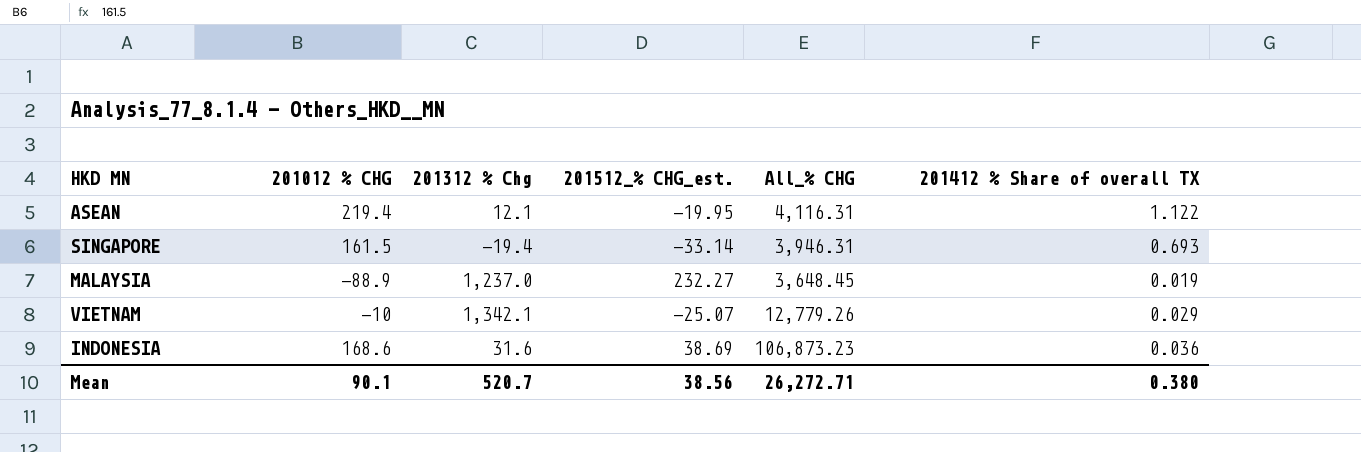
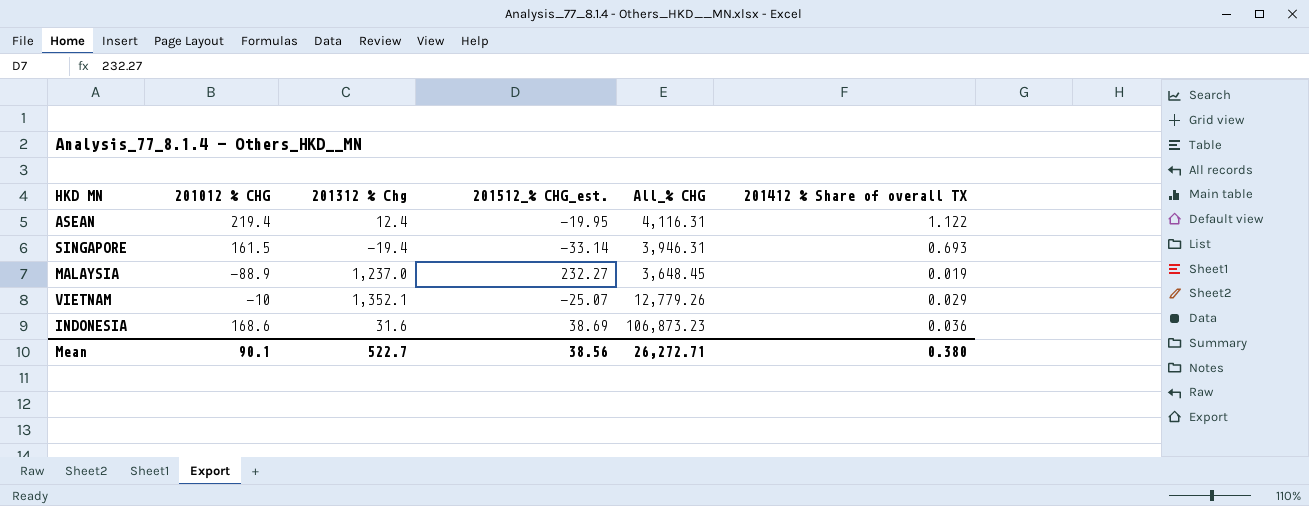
ASEAN | 201312 % Chg: 12.1 -> 12.4
VIETNAM | 201312 % Chg: 1,342.1 -> 1,352.1
Mean | 201312 % Chg: 520.7 -> 522.7

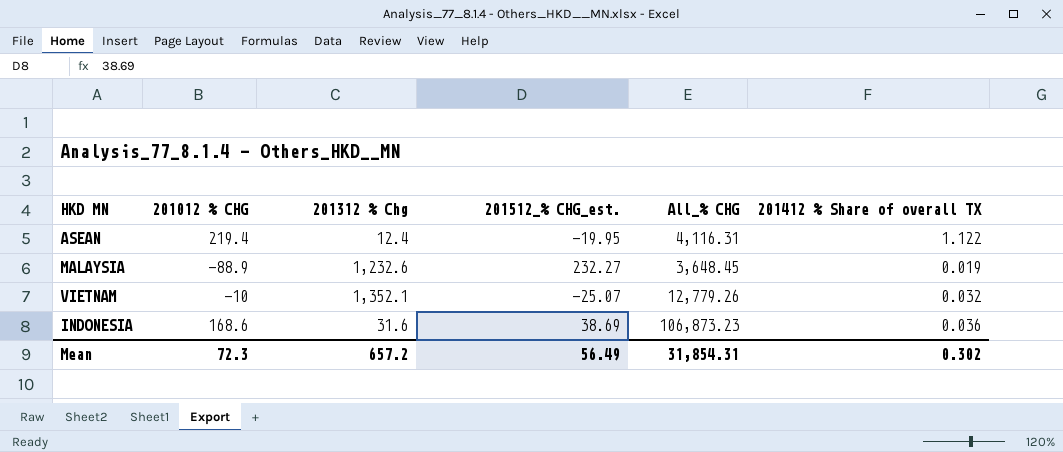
row SINGAPORE: 161.5 | -19.4 | -33.14 | 3,946.31 | 0.693 -> none
MALAYSIA | 201312 % Chg: 1,237.0 -> 1,232.6
VIETNAM | 201412 % Share of overall TX: 0.029 -> 0.032
Mean | 201012 % CHG: 90.1 -> 72.3
Mean | 201312 % Chg: 522.7 -> 657.2
Mean | 201512_% CHG_est.: 38.56 -> 56.49
Mean | All_% CHG: 26,272.71 -> 31,854.31
Mean | 201412 % Share of overall TX: 0.380 -> 0.302

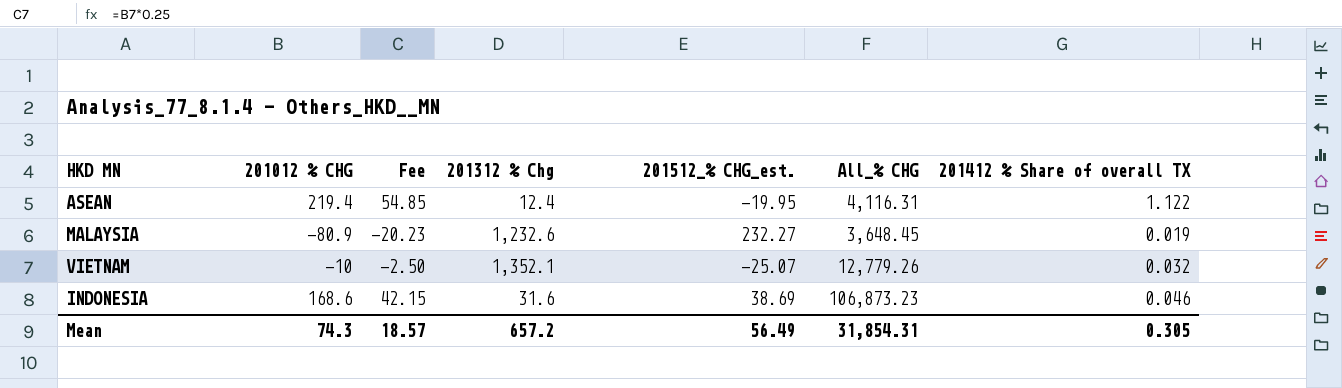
column Fee | formula: none -> [201012 % CHG] * 0.25
MALAYSIA | 201012 % CHG: -88.9 -> -80.9
INDONESIA | 201412 % Share of overall TX: 0.036 -> 0.046
Mean | 201012 % CHG: 72.3 -> 74.3
Mean | 201412 % Share of overall TX: 0.302 -> 0.305

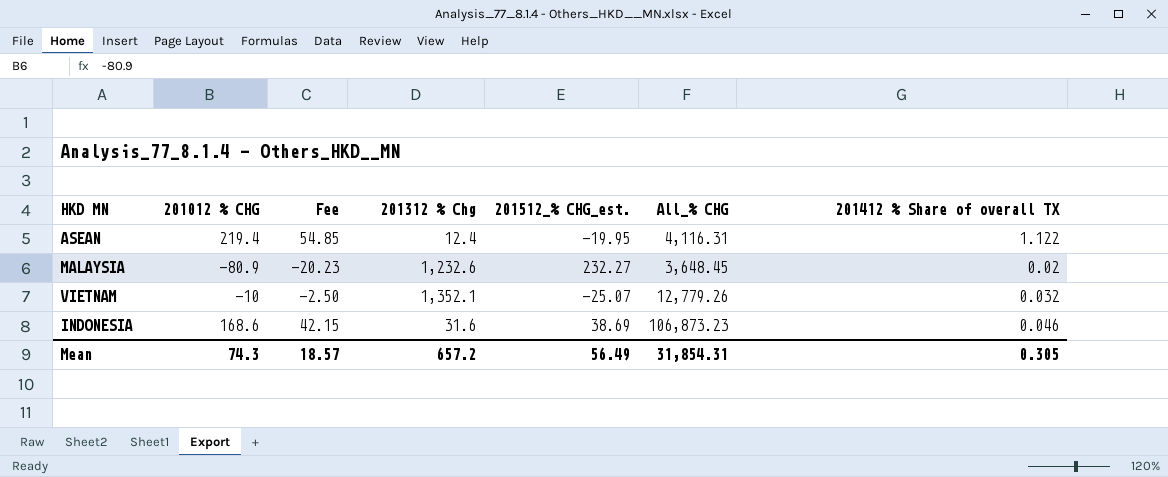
MALAYSIA | 201412 % Share of overall TX: 0.019 -> 0.02

